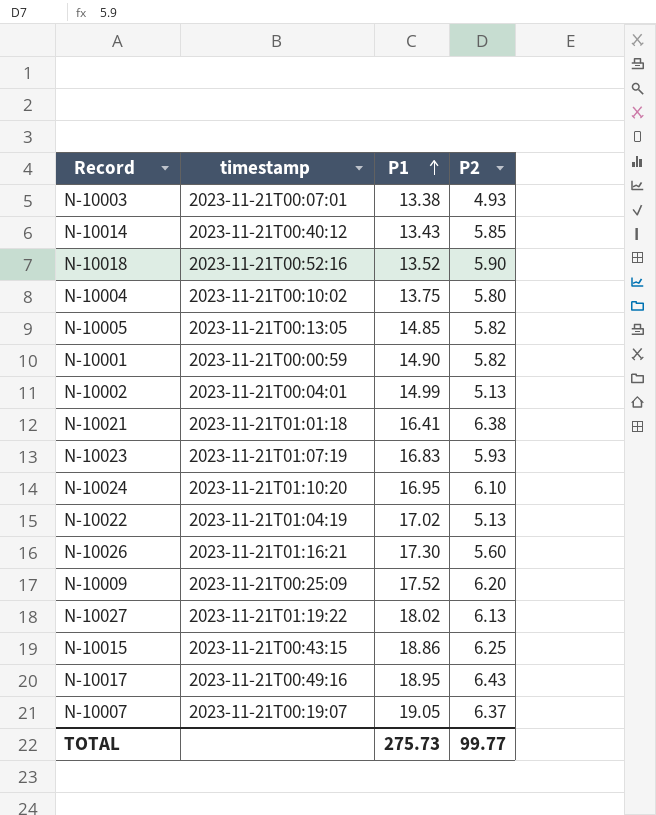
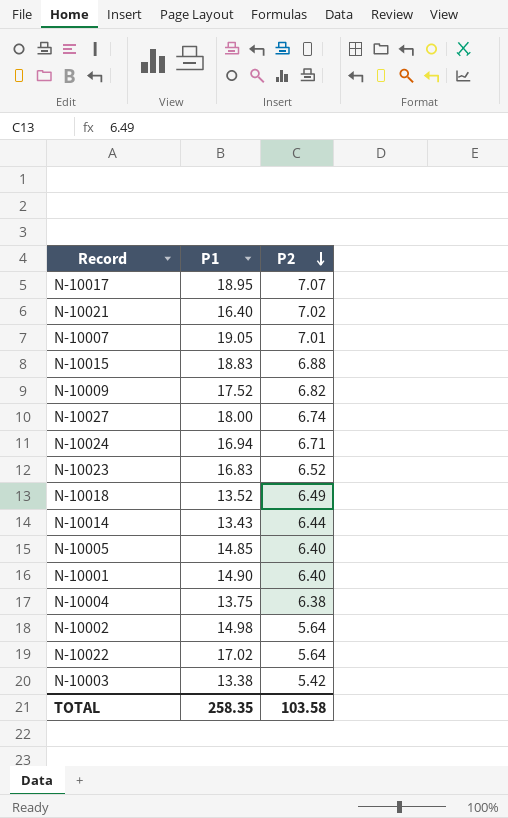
row order: P1 ascending -> P2 descending
column timestamp | position: 2 -> none
row N-10026: 2023-11-21T01:16:21 | 17.30 | 5.60 -> none
N-10017 | P2: 6.43 -> 7.07
N-10021 | P1: 16.41 -> 16.40
N-10021 | P2: 6.38 -> 7.02
N-10007 | P2: 6.37 -> 7.01
N-10015 | P1: 18.86 -> 18.83
N-10015 | P2: 6.25 -> 6.88
N-10009 | P2: 6.20 -> 6.82
N-10027 | P1: 18.02 -> 18.00
N-10027 | P2: 6.13 -> 6.74
N-10024 | P1: 16.95 -> 16.94
N-10024 | P2: 6.10 -> 6.71
N-10023 | P2: 5.93 -> 6.52
N-10018 | P2: 5.90 -> 6.49
N-10014 | P2: 5.85 -> 6.44
N-10005 | P2: 5.82 -> 6.40
N-10001 | P2: 5.82 -> 6.40
N-10004 | P2: 5.80 -> 6.38
N-10002 | P1: 14.99 -> 14.98
N-10002 | P2: 5.13 -> 5.64
N-10022 | P2: 5.13 -> 5.64
N-10003 | P2: 4.93 -> 5.42
TOTAL | P1: 275.73 -> 258.35
TOTAL | P2: 99.77 -> 103.58

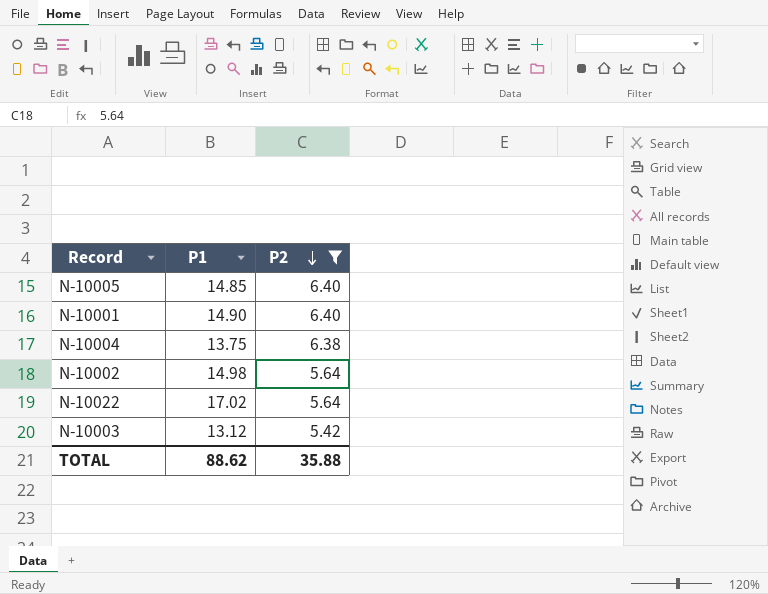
filter: none -> P2 <= 6.40
N-10003 | P1: 13.38 -> 13.12
TOTAL | P1: 258.35 -> 88.62
TOTAL | P2: 103.58 -> 35.88

